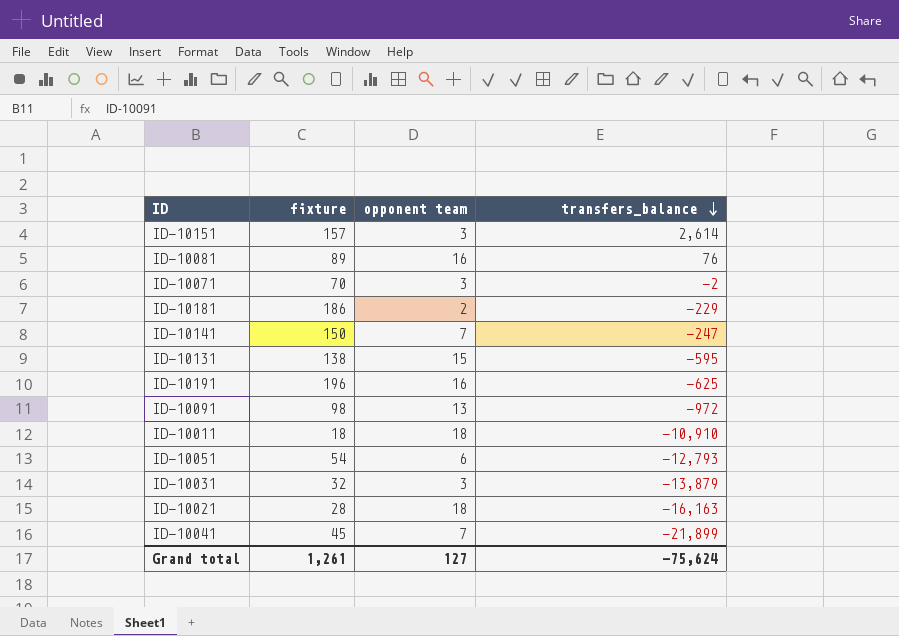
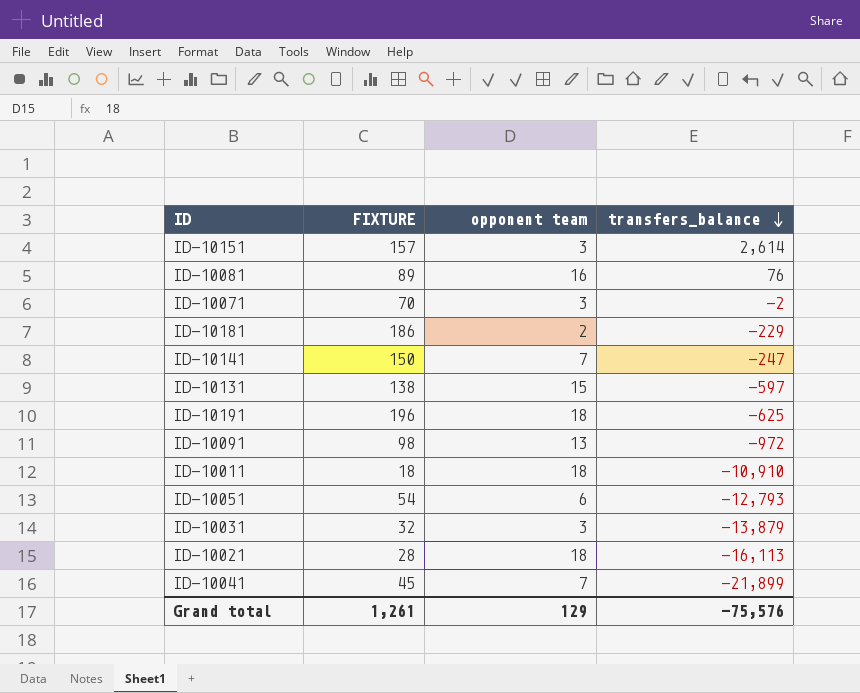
column name: fixture -> FIXTURE
ID-10131 | transfers_balance: -595 -> -597
ID-10191 | opponent team: 16 -> 18
ID-10021 | transfers_balance: -16,163 -> -16,113
Grand total | opponent team: 127 -> 129
Grand total | transfers_balance: -75,624 -> -75,576

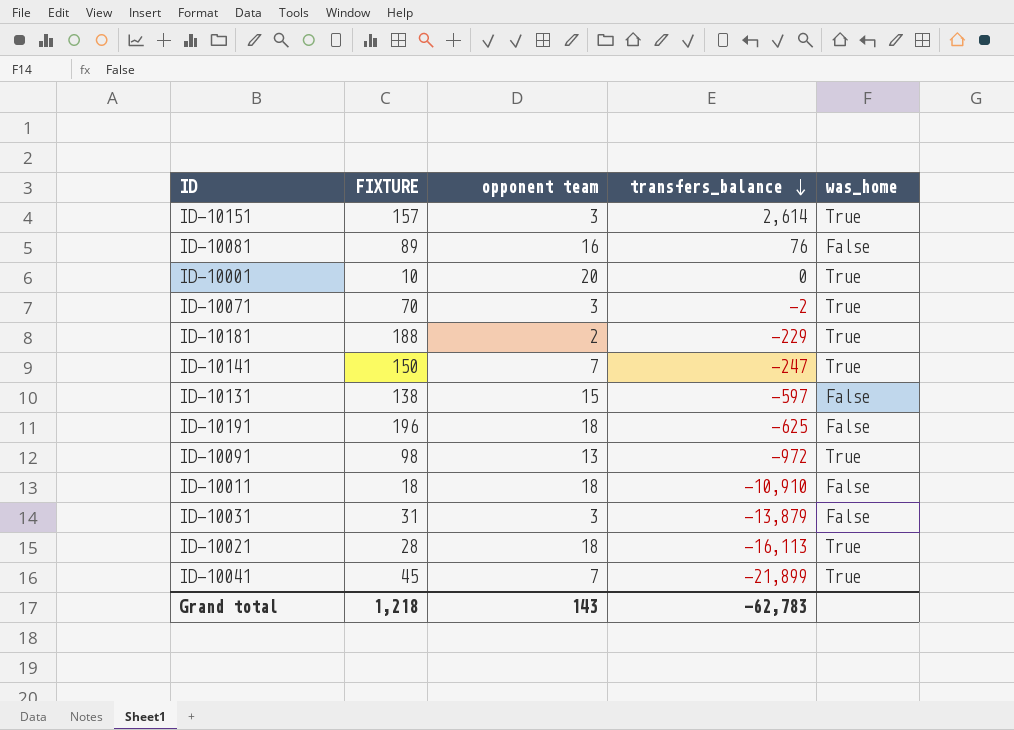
column was_home | position: none -> 5
row ID-10051: 54 | 6 | -12,793 -> none
row ID-10001: none -> 10 | 20 | 0 | True
ID-10181 | FIXTURE: 186 -> 188
ID-10031 | FIXTURE: 32 -> 31
Grand total | FIXTURE: 1,261 -> 1,218
Grand total | opponent team: 129 -> 143
Grand total | transfers_balance: -75,576 -> -62,783

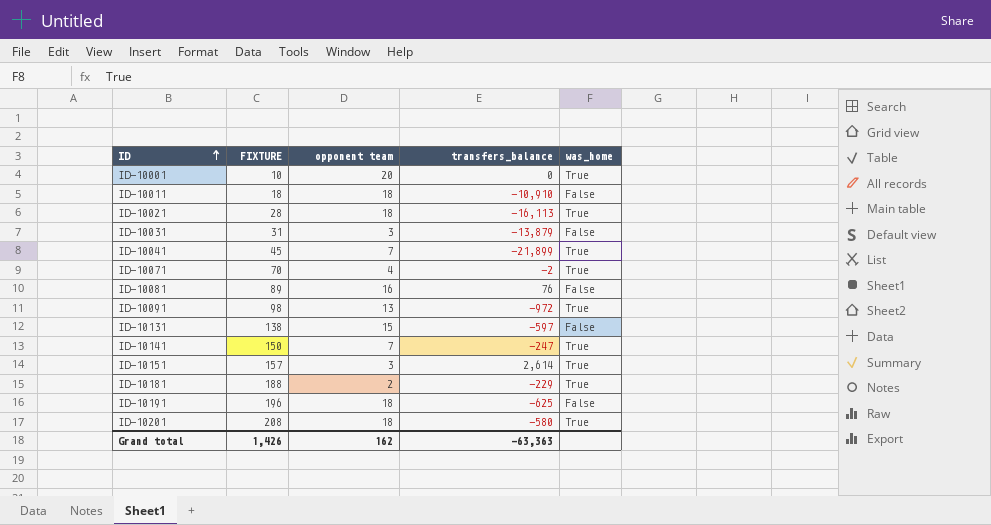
row order: transfers_balance descending -> ID ascending
ID-10071 | opponent team: 3 -> 4
row ID-10201: none -> 208 | 18 | -580 | True
Grand total | FIXTURE: 1,218 -> 1,426
Grand total | opponent team: 143 -> 162
Grand total | transfers_balance: -62,783 -> -63,363

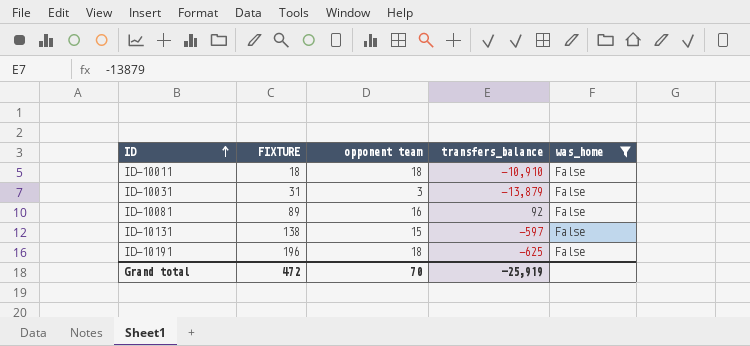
filter: none -> was_home = False
ID-10081 | transfers_balance: 76 -> 92
Grand total | FIXTURE: 1,426 -> 472
Grand total | opponent team: 162 -> 70
Grand total | transfers_balance: -63,363 -> -25,919

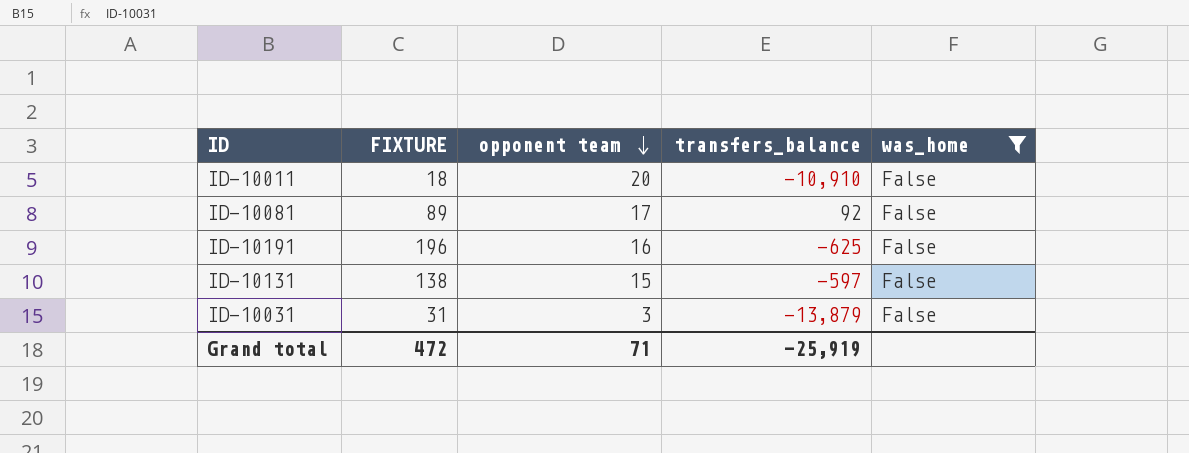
row order: ID ascending -> opponent team descending
ID-10011 | opponent team: 18 -> 20
ID-10081 | opponent team: 16 -> 17
ID-10191 | opponent team: 18 -> 16
Grand total | opponent team: 70 -> 71

